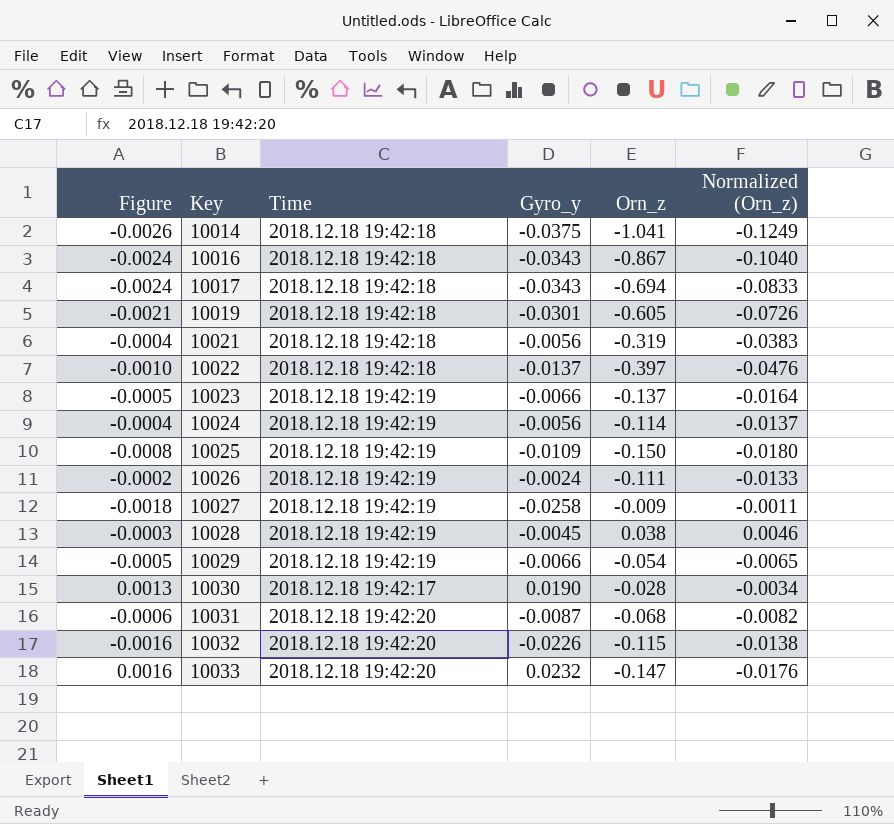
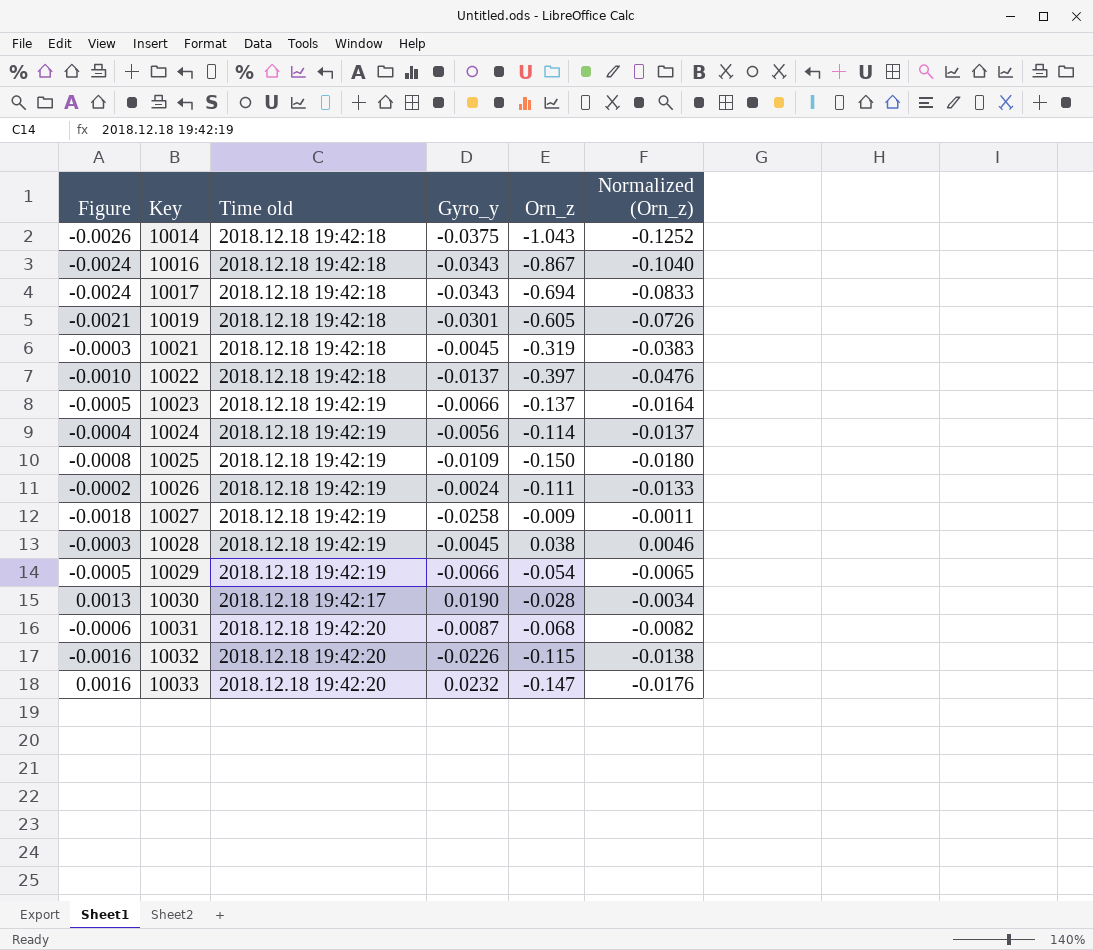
column name: Time -> Time old
10014 | Orn_z: -1.041 -> -1.043
10014 | Normalized (Orn_z): -0.1249 -> -0.1252
10021 | Figure: -0.0004 -> -0.0003
10021 | Gyro_y: -0.0056 -> -0.0045

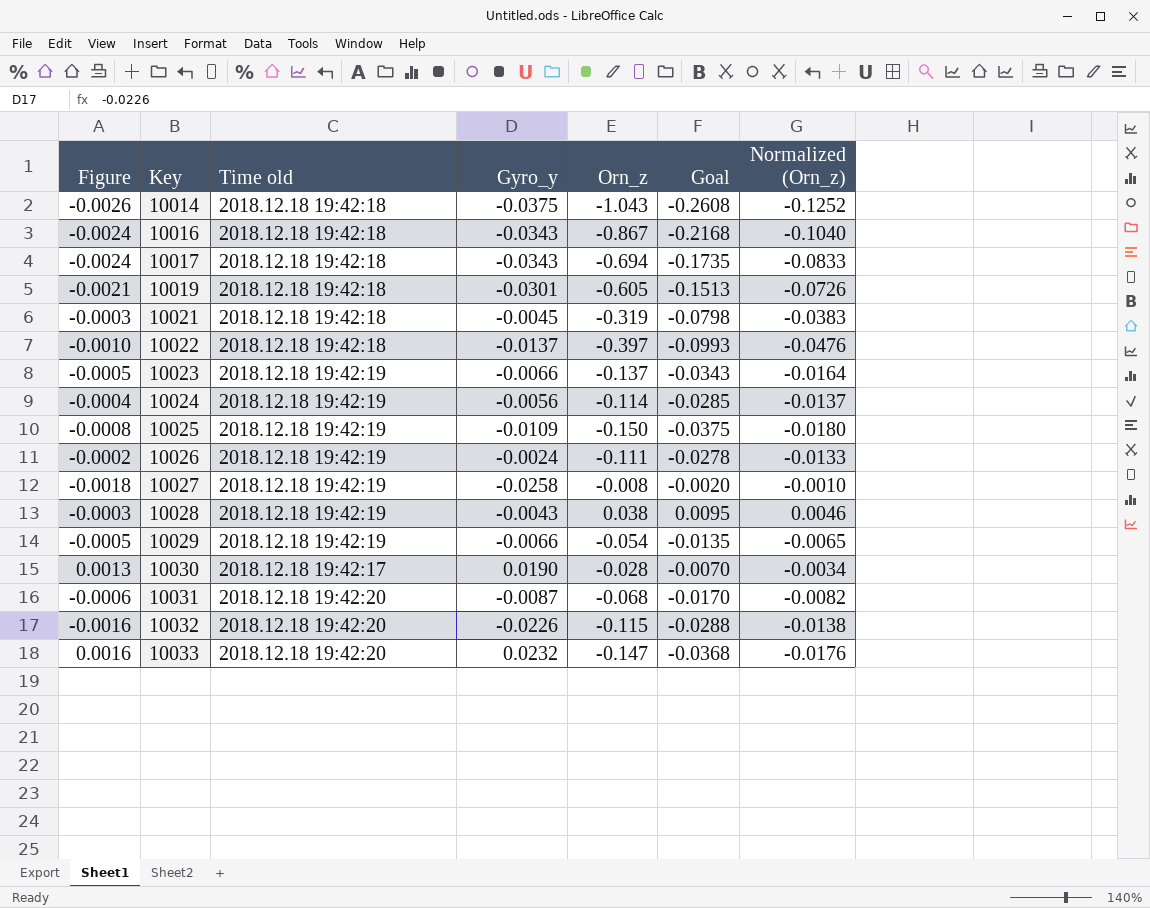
column Goal | formula: none -> [Orn_z] * 0.25
10027 | Orn_z: -0.009 -> -0.008
10027 | Normalized (Orn_z): -0.0011 -> -0.0010
10028 | Gyro_y: -0.0045 -> -0.0043

